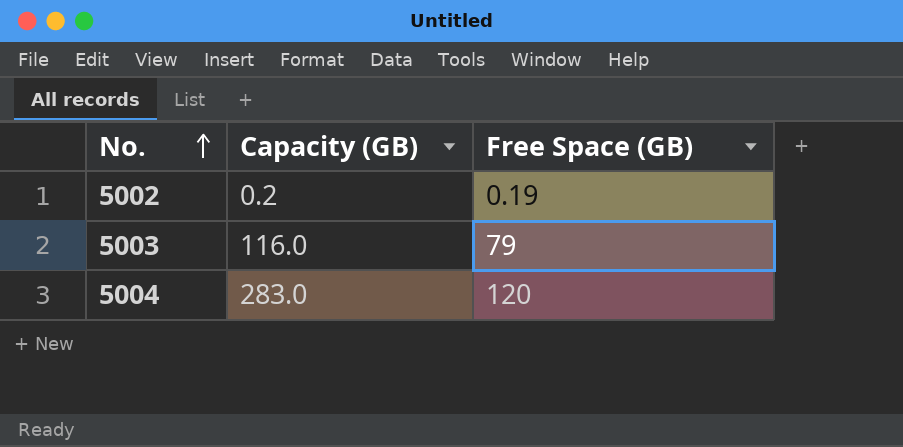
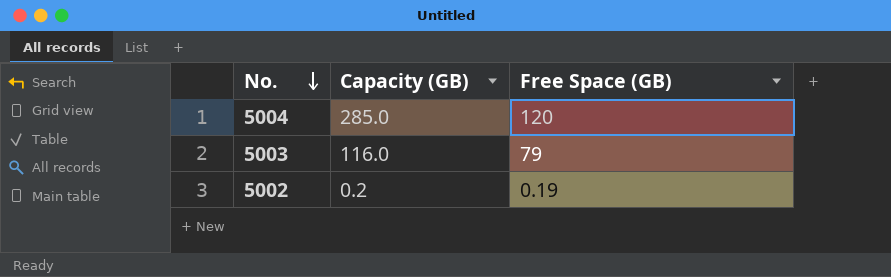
row order: No. ascending -> No. descending
5004 | Capacity (GB): 283.0 -> 285.0

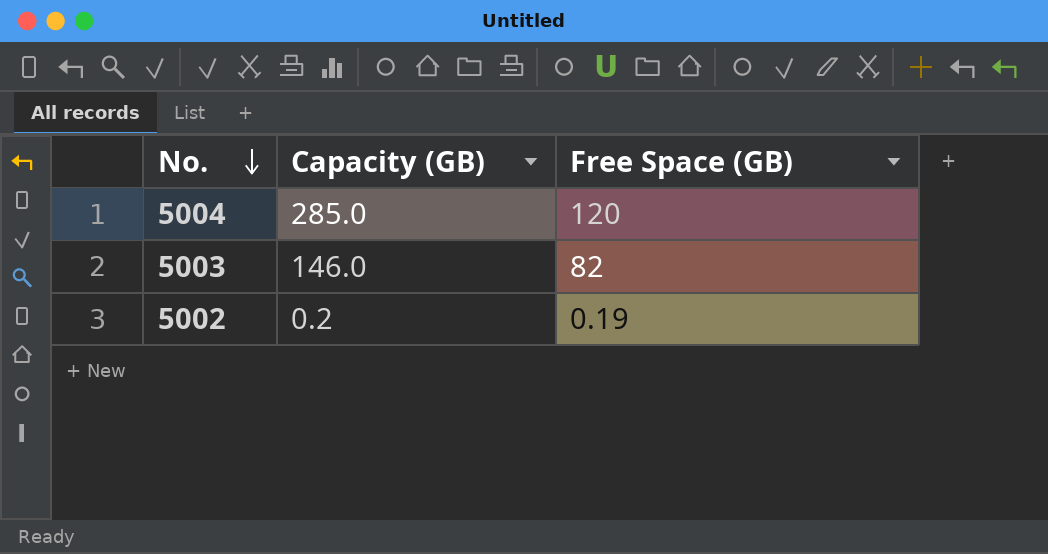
5003 | Capacity (GB): 116.0 -> 146.0
5003 | Free Space (GB): 79 -> 82

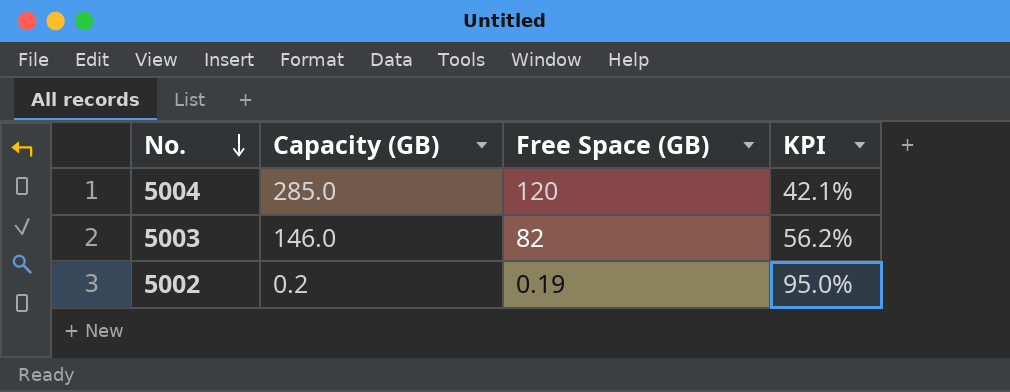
column KPI | formula: none -> [Free Space (GB)] / [Capacity (GB)]

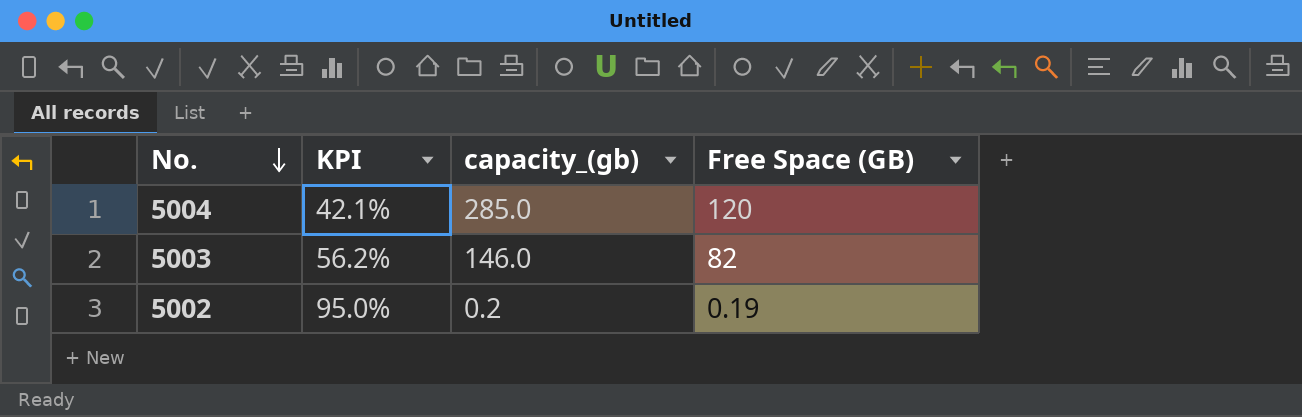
column KPI | position: 4 -> 2
column name: Capacity (GB) -> capacity_(gb)

